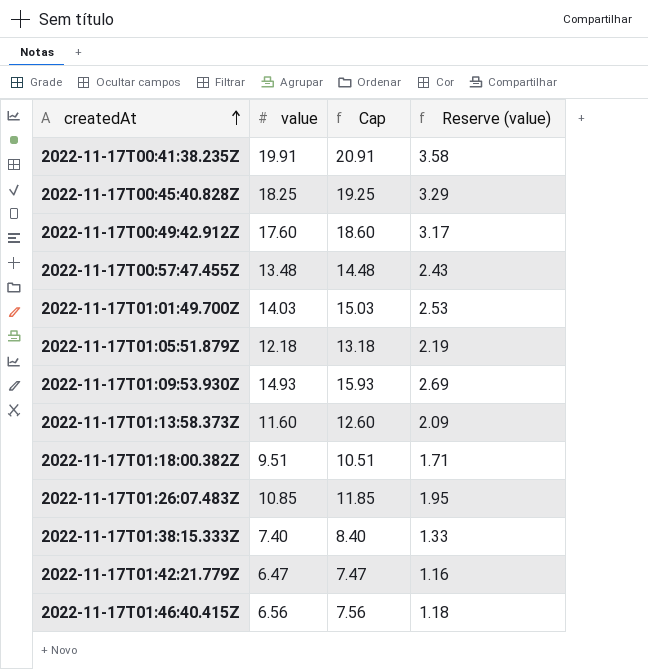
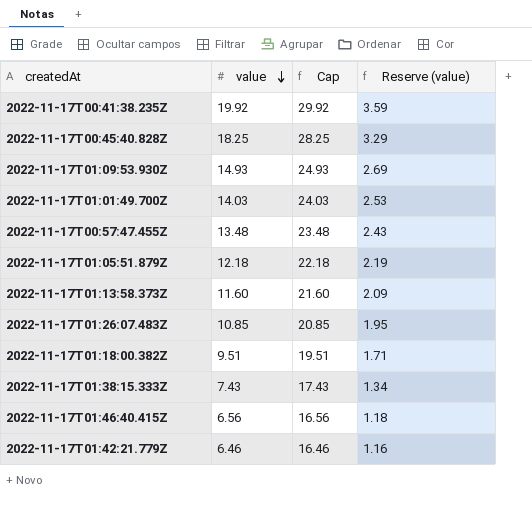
row order: createdAt ascending -> value descending
column Cap | formula: [value] + 1 -> [value] + 10
row 2022-11-17T00:49:42.912Z: 17.60 | 18.60 | 3.17 -> none
2022-11-17T00:41:38.235Z | value: 19.91 -> 19.92
2022-11-17T00:41:38.235Z | Reserve (value): 3.58 -> 3.59
2022-11-17T01:38:15.333Z | value: 7.40 -> 7.43
2022-11-17T01:38:15.333Z | Reserve (value): 1.33 -> 1.34
2022-11-17T01:42:21.779Z | value: 6.47 -> 6.46

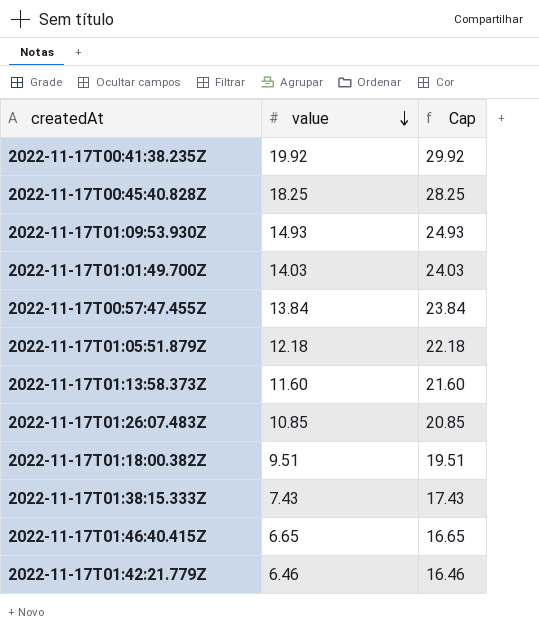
column Reserve (value) | formula: [value] * 0.18 -> none
2022-11-17T00:57:47.455Z | value: 13.48 -> 13.84
2022-11-17T00:57:47.455Z | Cap: 23.48 -> 23.84
2022-11-17T01:46:40.415Z | value: 6.56 -> 6.65
2022-11-17T01:46:40.415Z | Cap: 16.56 -> 16.65

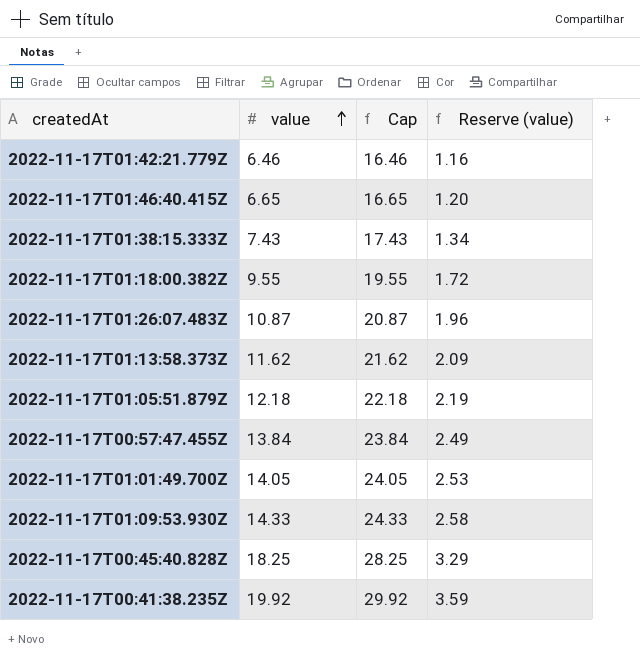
row order: value descending -> value ascending
column Reserve (value) | formula: none -> [value] * 0.18
2022-11-17T01:18:00.382Z | value: 9.51 -> 9.55
2022-11-17T01:18:00.382Z | Cap: 19.51 -> 19.55
2022-11-17T01:26:07.483Z | value: 10.85 -> 10.87
2022-11-17T01:26:07.483Z | Cap: 20.85 -> 20.87
2022-11-17T01:13:58.373Z | value: 11.60 -> 11.62
2022-11-17T01:13:58.373Z | Cap: 21.60 -> 21.62
2022-11-17T01:01:49.700Z | value: 14.03 -> 14.05
2022-11-17T01:01:49.700Z | Cap: 24.03 -> 24.05
2022-11-17T01:09:53.930Z | value: 14.93 -> 14.33
2022-11-17T01:09:53.930Z | Cap: 24.93 -> 24.33

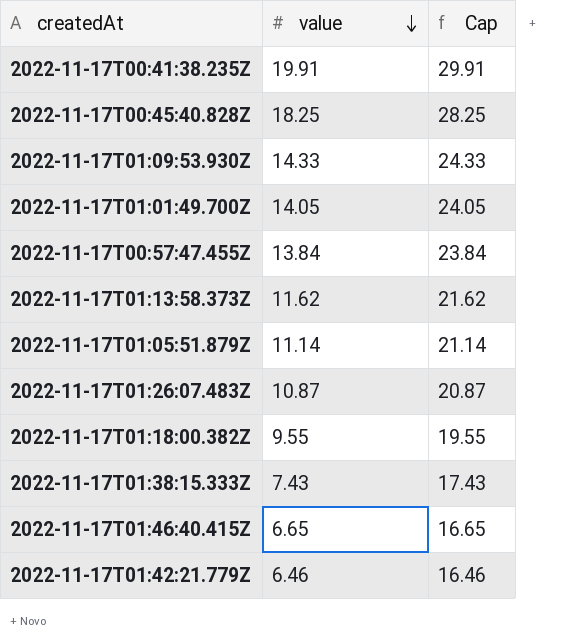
row order: value ascending -> value descending
column Reserve (value) | formula: [value] * 0.18 -> none
2022-11-17T00:41:38.235Z | value: 19.92 -> 19.91
2022-11-17T00:41:38.235Z | Cap: 29.92 -> 29.91
2022-11-17T01:05:51.879Z | value: 12.18 -> 11.14
2022-11-17T01:05:51.879Z | Cap: 22.18 -> 21.14

